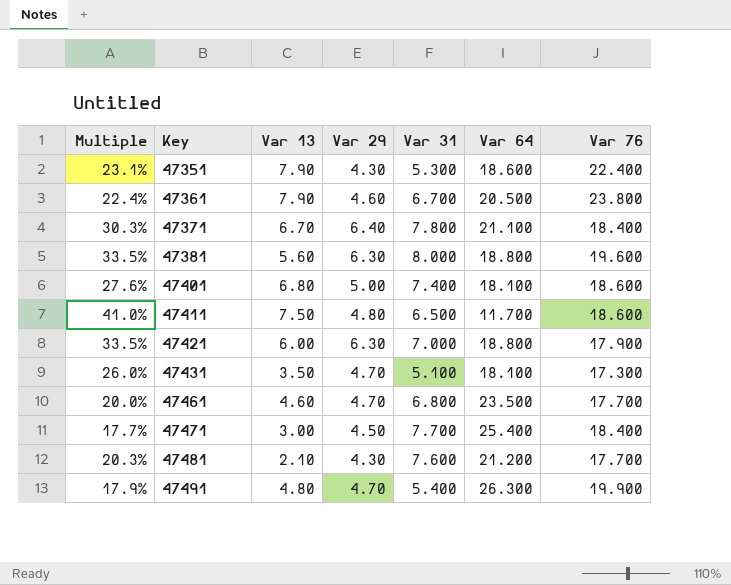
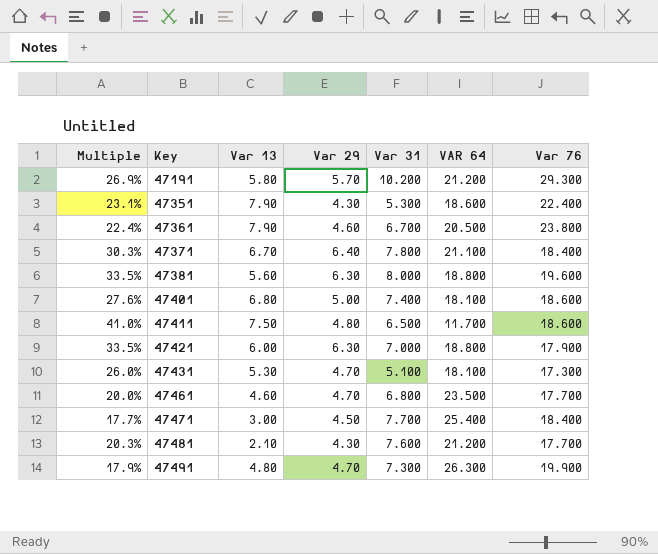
column name: Var 64 -> VAR 64
row 47191: none -> 26.9% | 5.80 | 5.70 | 10.200 | 21.200 | 29.300
47431 | Var 13: 3.50 -> 5.30
47491 | Var 31: 5.400 -> 7.300

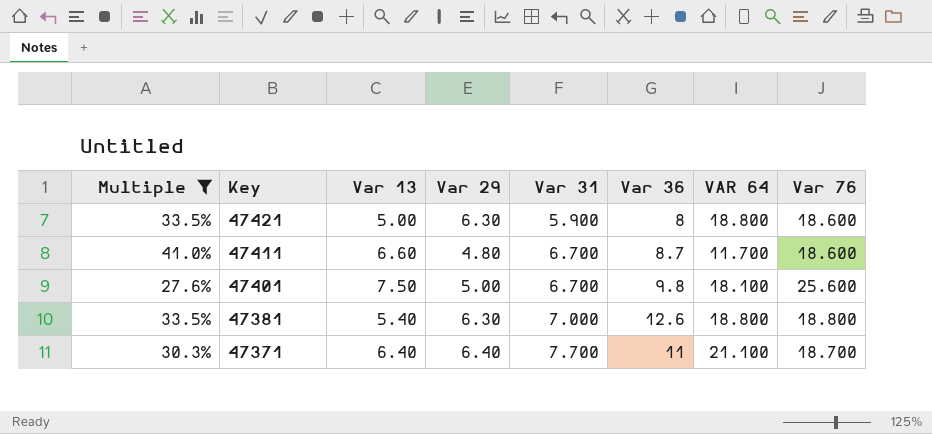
filter: none -> Multiple >= 27.6%
row order: Key ascending -> Key descending
column Var 36 | position: none -> 6
47421 | Var 13: 6.00 -> 5.00
47421 | Var 31: 7.000 -> 5.900
47421 | Var 76: 17.900 -> 18.600
47411 | Var 13: 7.50 -> 6.60
47411 | Var 31: 6.500 -> 6.700
47401 | Var 13: 6.80 -> 7.50
47401 | Var 31: 7.400 -> 6.700
47401 | Var 76: 18.600 -> 25.600
47381 | Var 13: 5.60 -> 5.40
47381 | Var 31: 8.000 -> 7.000
47381 | Var 76: 19.600 -> 18.800
47371 | Var 13: 6.70 -> 6.40
47371 | Var 31: 7.800 -> 7.700
47371 | Var 76: 18.400 -> 18.700

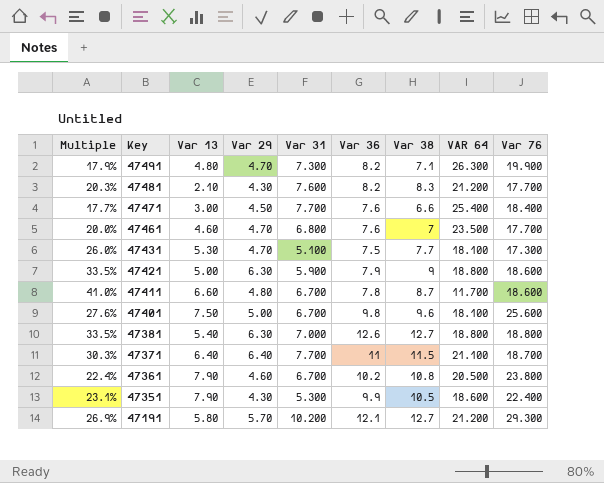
filter: Multiple >= 27.6% -> none
column Var 38 | position: none -> 7
47421 | Var 36: 8 -> 7.9
47411 | Var 36: 8.7 -> 7.8

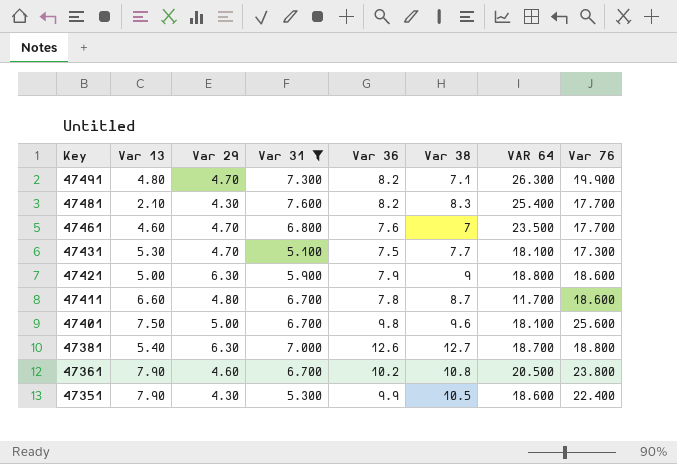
filter: none -> Var 31 <= 7.600
column Multiple | formula: [Var 29] / [VAR 64] -> none
47481 | VAR 64: 21.200 -> 25.400
47381 | VAR 64: 18.800 -> 18.700

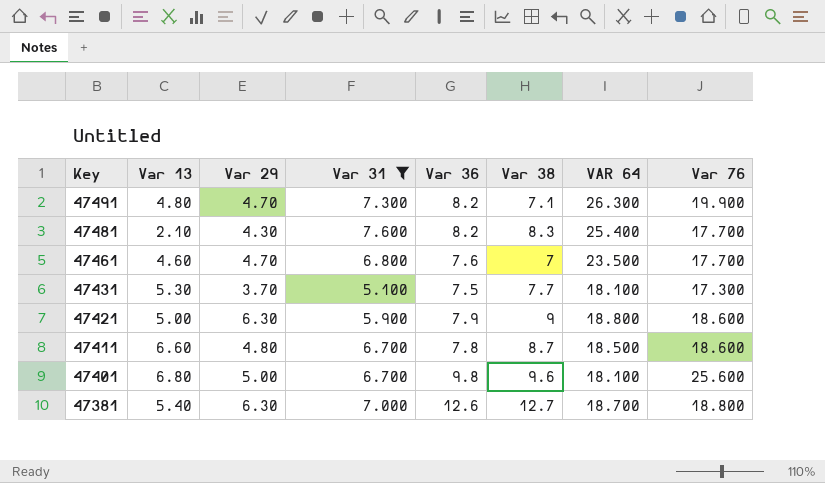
row 47361: 7.90 | 4.60 | 6.700 | 10.2 | 10.8 | 20.500 | 23.800 -> none
row 47351: 7.90 | 4.30 | 5.300 | 9.9 | 10.5 | 18.600 | 22.400 -> none
47431 | Var 29: 4.70 -> 3.70
47411 | VAR 64: 11.700 -> 18.500
47401 | Var 13: 7.50 -> 6.80

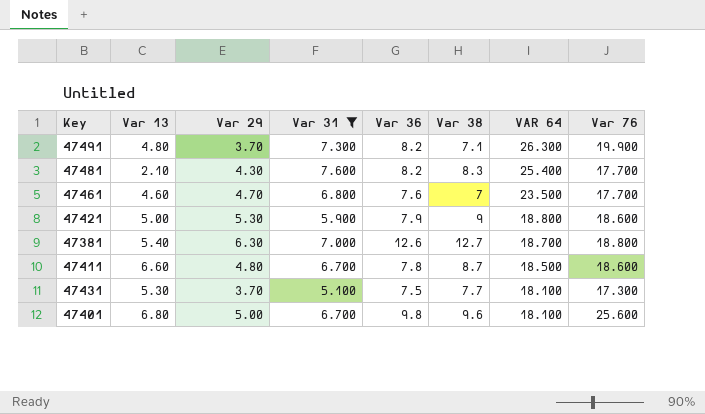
row order: Key descending -> VAR 64 descending
47491 | Var 29: 4.70 -> 3.70
47421 | Var 29: 6.30 -> 5.30

